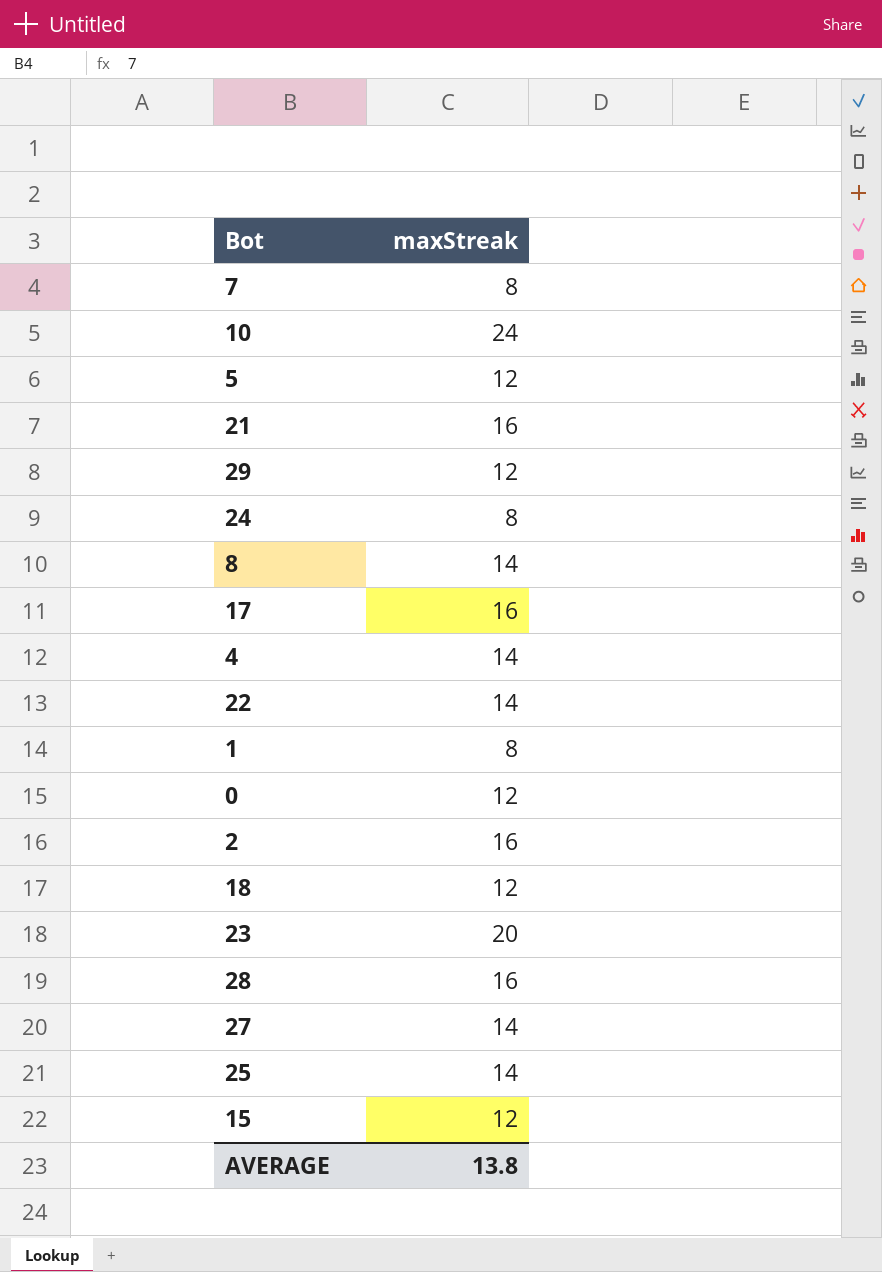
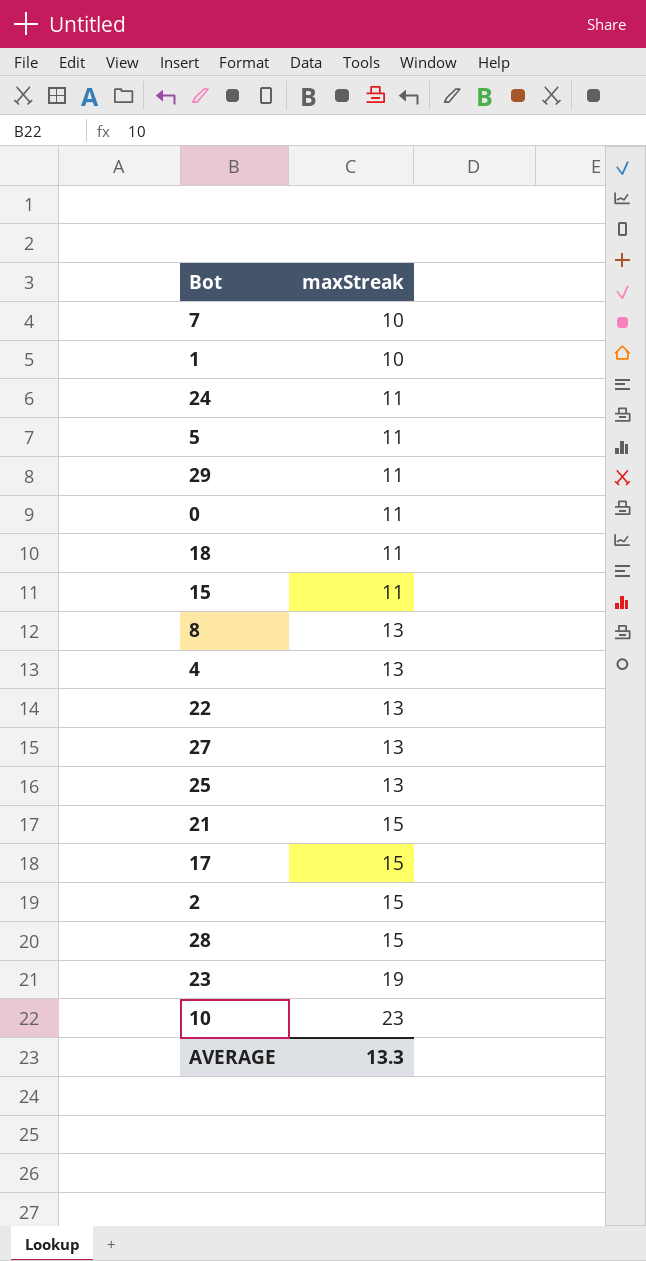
row order: none -> maxStreak ascending
7 | maxStreak: 8 -> 10
1 | maxStreak: 8 -> 10
24 | maxStreak: 8 -> 11
5 | maxStreak: 12 -> 11
29 | maxStreak: 12 -> 11
0 | maxStreak: 12 -> 11
18 | maxStreak: 12 -> 11
15 | maxStreak: 12 -> 11
8 | maxStreak: 14 -> 13
4 | maxStreak: 14 -> 13
22 | maxStreak: 14 -> 13
27 | maxStreak: 14 -> 13
25 | maxStreak: 14 -> 13
21 | maxStreak: 16 -> 15
17 | maxStreak: 16 -> 15
2 | maxStreak: 16 -> 15
28 | maxStreak: 16 -> 15
23 | maxStreak: 20 -> 19
10 | maxStreak: 24 -> 23
AVERAGE | maxStreak: 13.8 -> 13.3

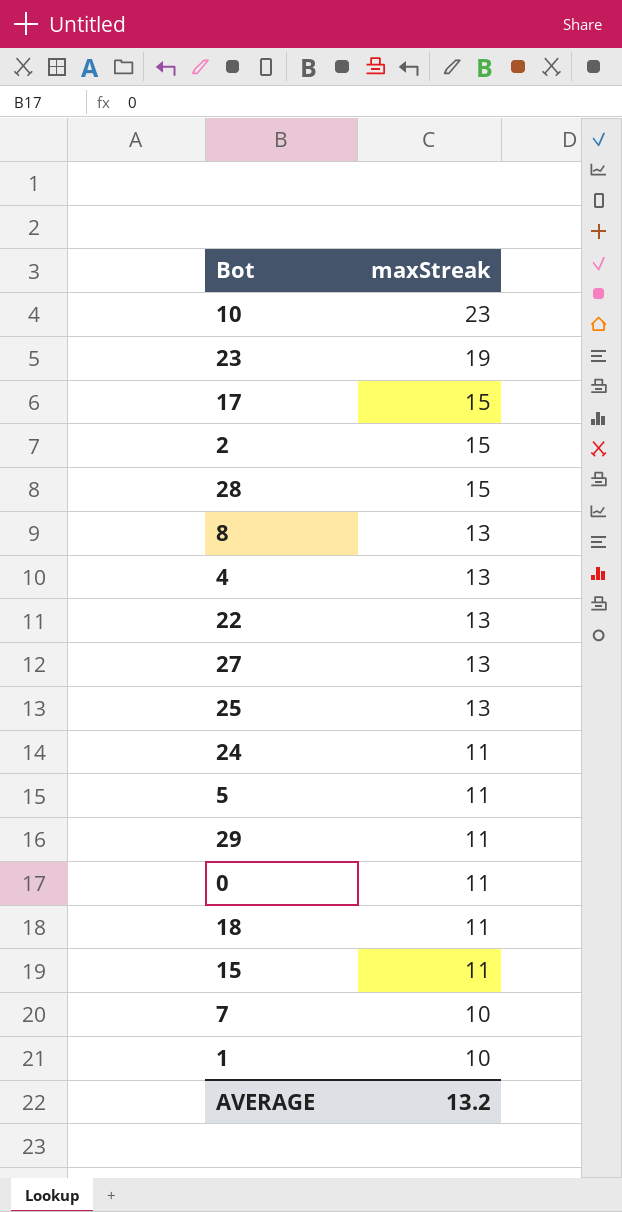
row order: maxStreak ascending -> maxStreak descending
row 21: 15 -> none
AVERAGE | maxStreak: 13.3 -> 13.2

